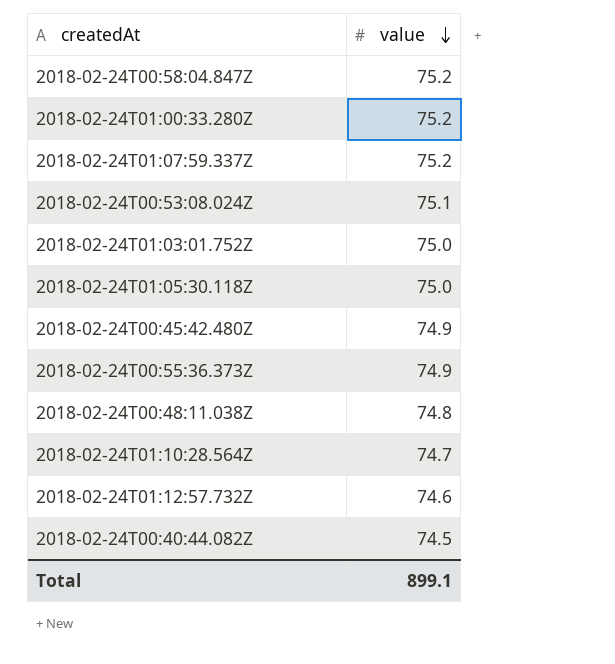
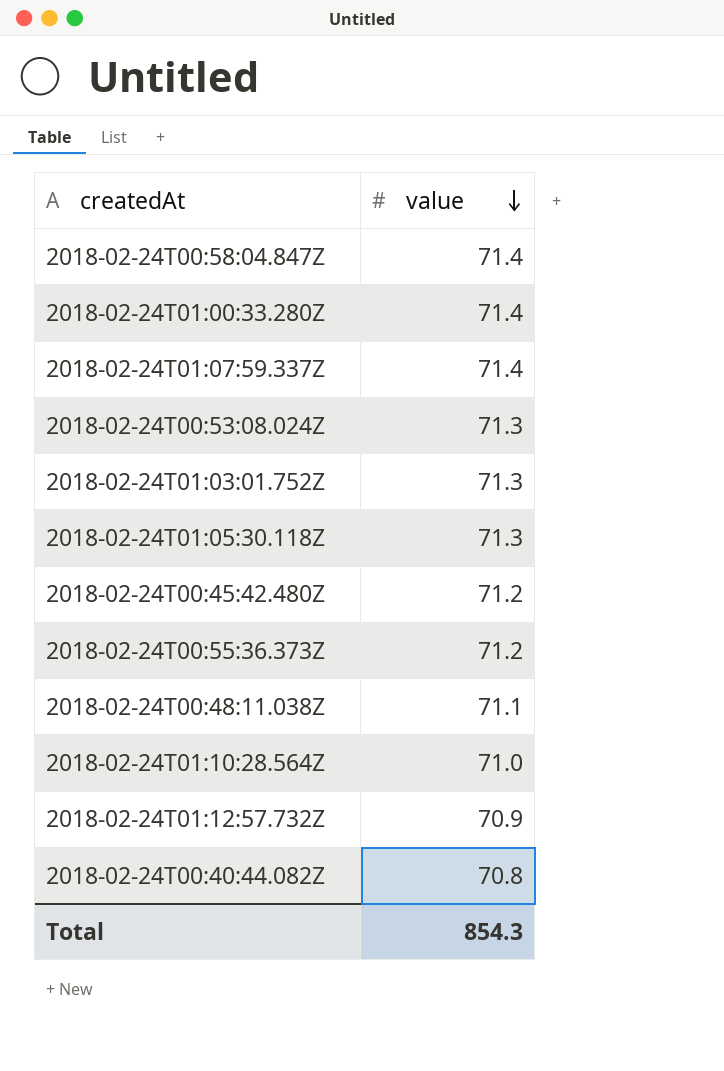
2018-02-24T00:58:04.847Z | value: 75.2 -> 71.4
2018-02-24T01:00:33.280Z | value: 75.2 -> 71.4
2018-02-24T01:07:59.337Z | value: 75.2 -> 71.4
2018-02-24T00:53:08.024Z | value: 75.1 -> 71.3
2018-02-24T01:03:01.752Z | value: 75.0 -> 71.3
2018-02-24T01:05:30.118Z | value: 75.0 -> 71.3
2018-02-24T00:45:42.480Z | value: 74.9 -> 71.2
2018-02-24T00:55:36.373Z | value: 74.9 -> 71.2
2018-02-24T00:48:11.038Z | value: 74.8 -> 71.1
2018-02-24T01:10:28.564Z | value: 74.7 -> 71.0
2018-02-24T01:12:57.732Z | value: 74.6 -> 70.9
2018-02-24T00:40:44.082Z | value: 74.5 -> 70.8
Total | value: 899.1 -> 854.3

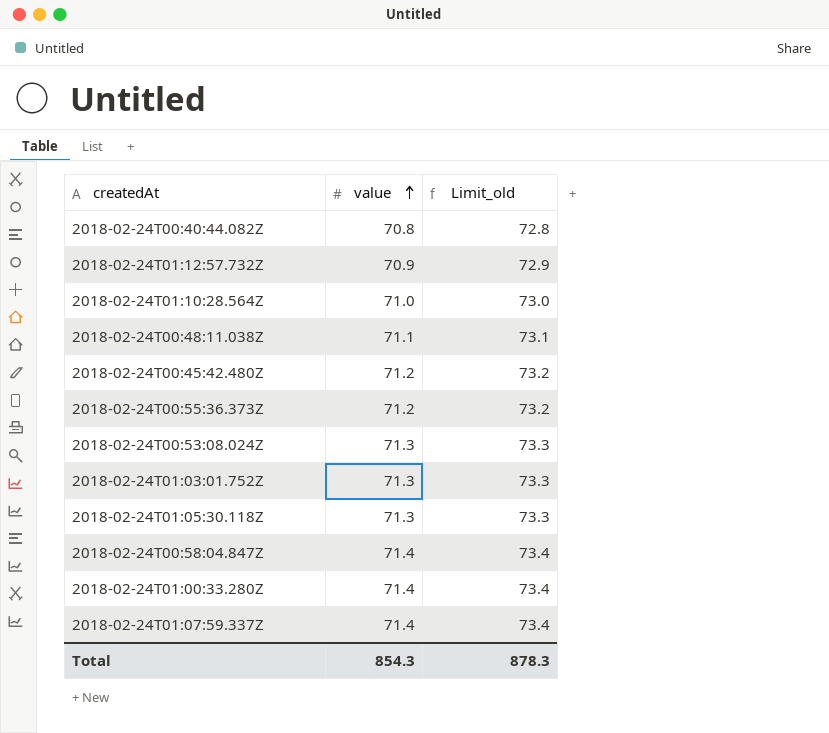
row order: value descending -> value ascending
column Limit_old | formula: none -> [value] + 2

